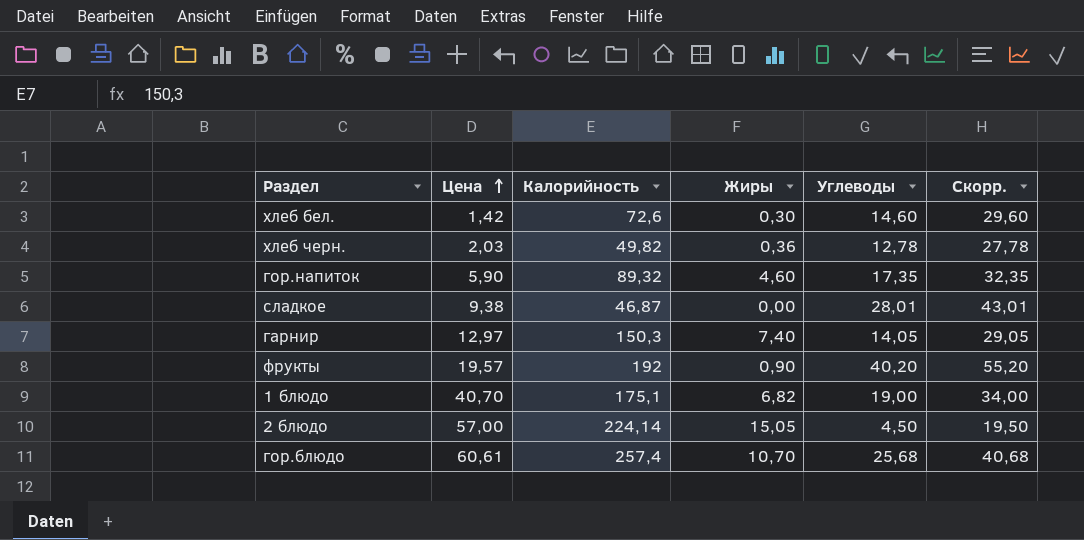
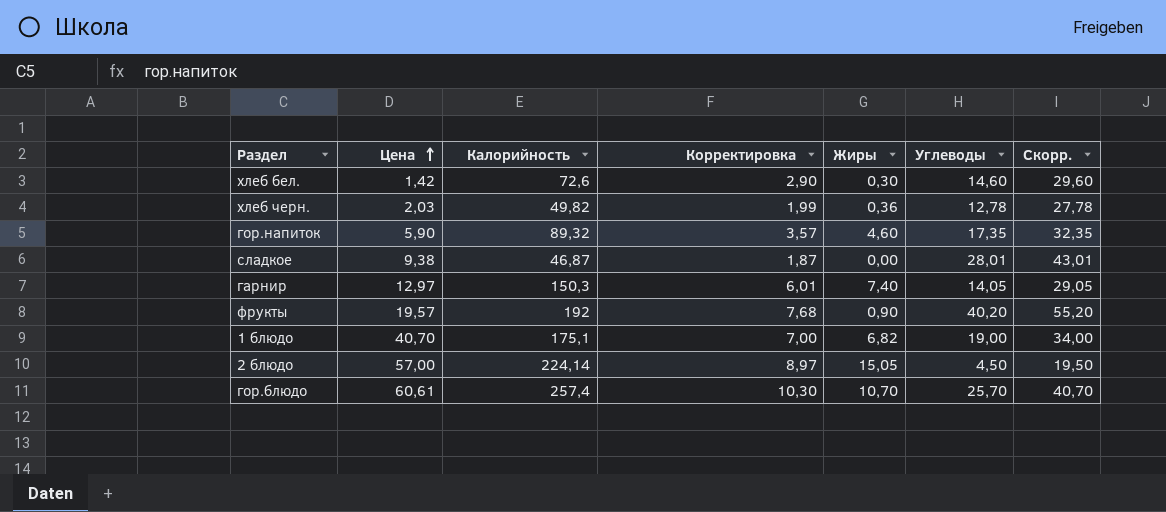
column Корректировка | formula: none -> [Калорийность] * 0,04
гор.блюдо | Углеводы: 25,68 -> 25,70
гор.блюдо | Скорр.: 40,68 -> 40,70

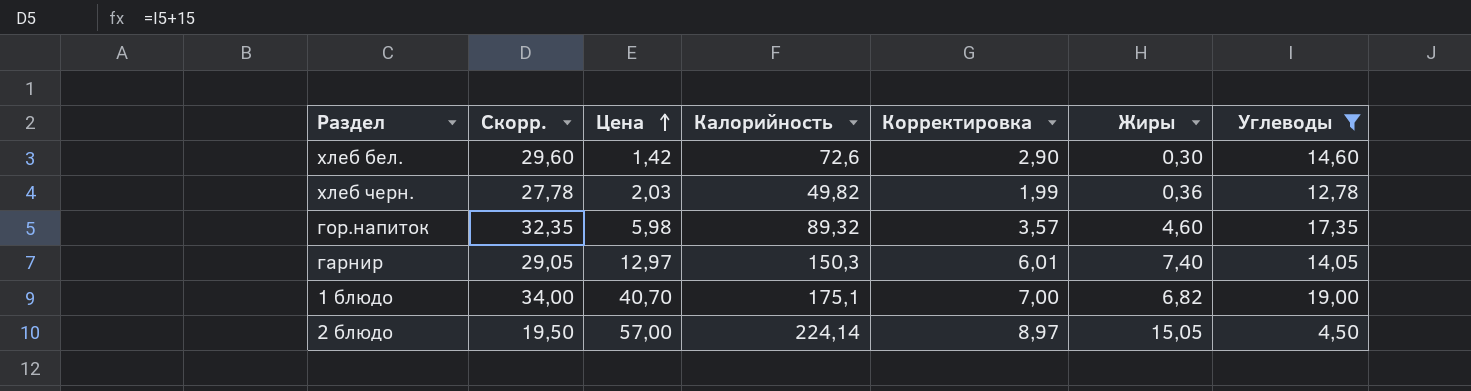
filter: none -> Углеводы <= 19,00
column Скорр. | position: 7 -> 2
гор.напиток | Цена: 5,90 -> 5,98

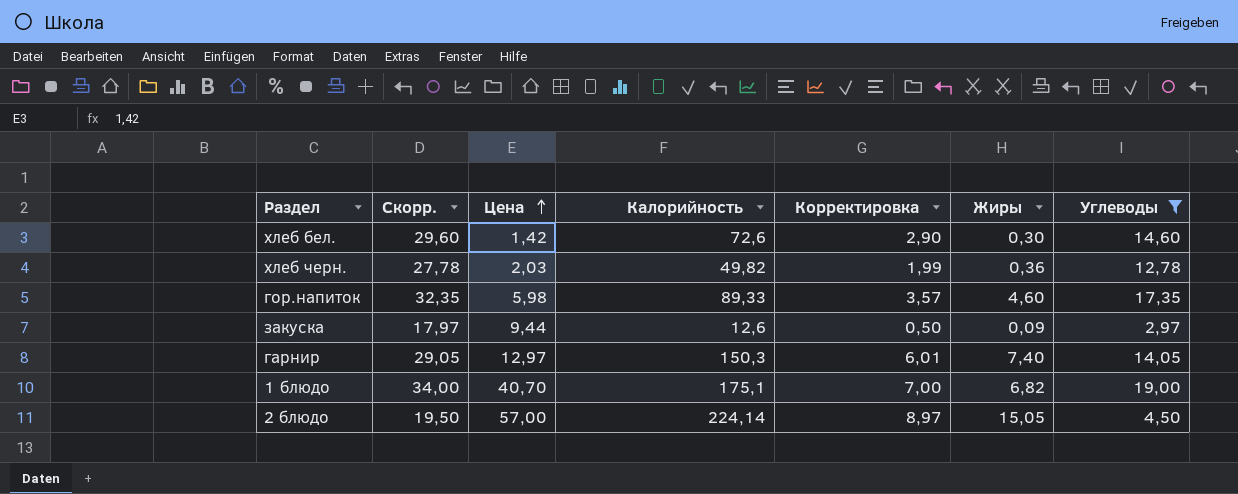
гор.напиток | Калорийность: 89,32 -> 89,33
row закуска: none -> 17,97 | 9,44 | 12,6 | 0,50 | 0,09 | 2,97

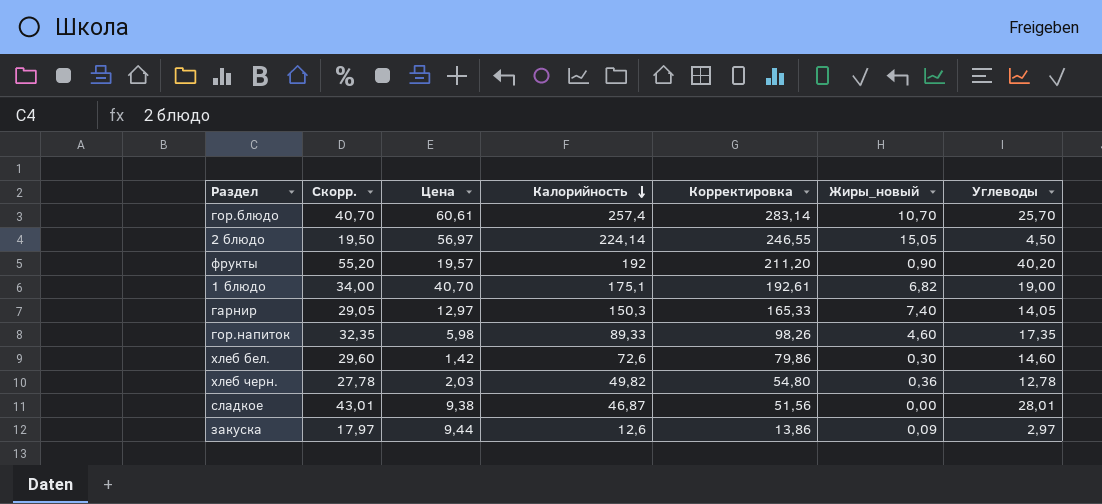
filter: Углеводы <= 19,00 -> none
row order: Цена ascending -> Калорийность descending
column Корректировка | formula: [Калорийность] * 0,04 -> [Калорийность] * 1,1
column name: Жиры -> Жиры_новый
2 блюдо | Цена: 57,00 -> 56,97

